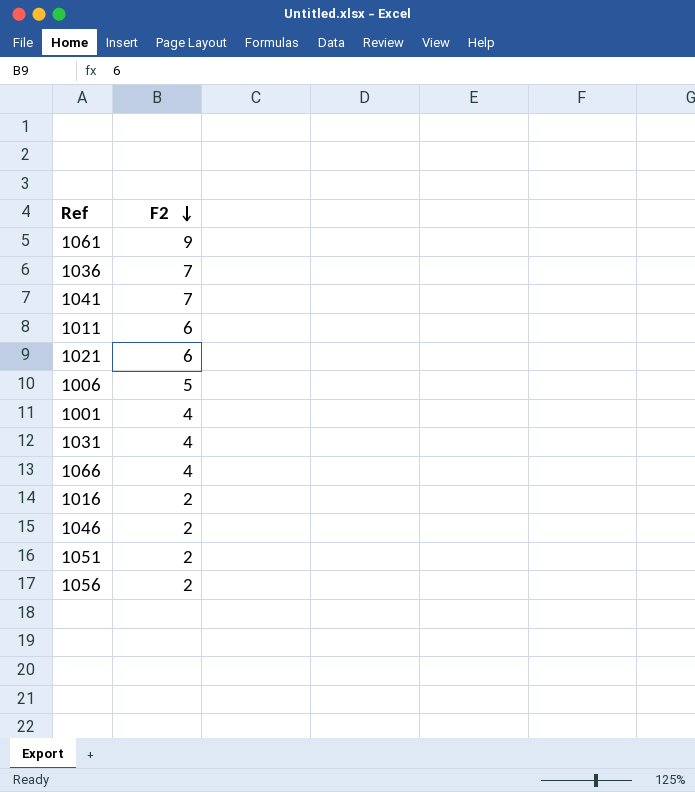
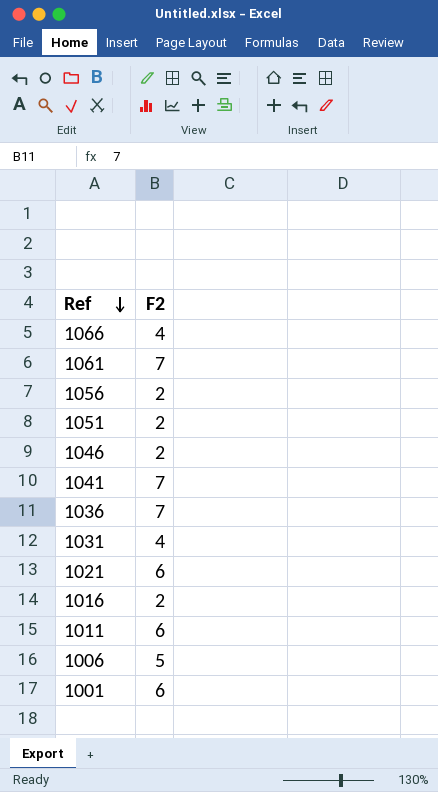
row order: F2 descending -> Ref descending
1061 | F2: 9 -> 7
1001 | F2: 4 -> 6

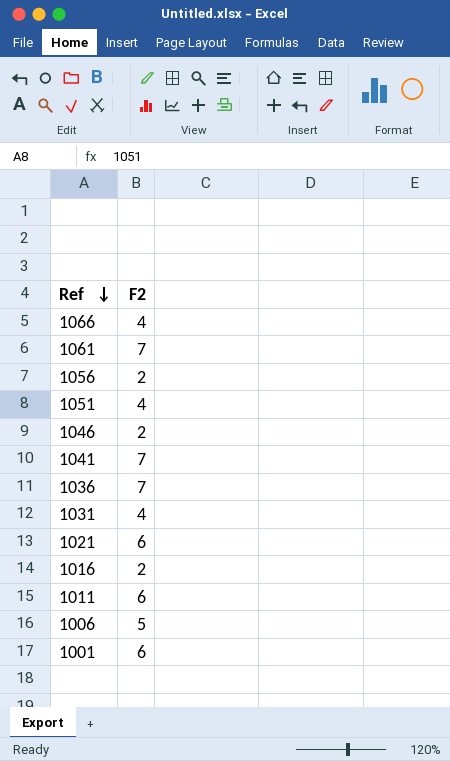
1051 | F2: 2 -> 4

